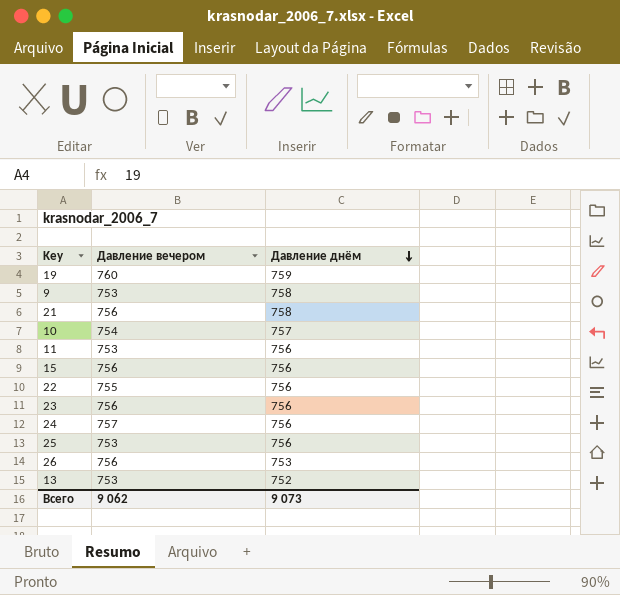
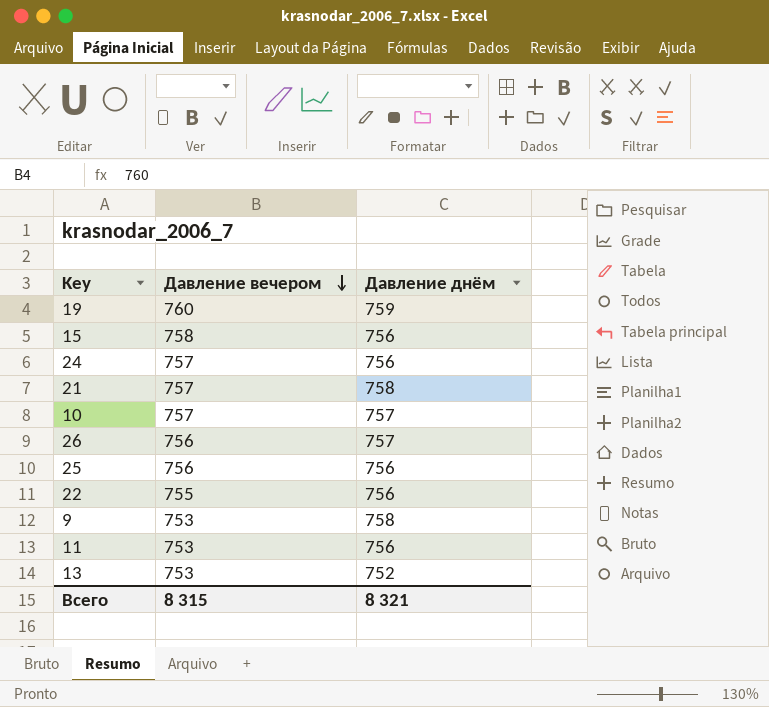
row order: Давление днём descending -> Давление вечером descending
row 23: 756 | 756 -> none
15 | Давление вечером: 756 -> 758
21 | Давление вечером: 756 -> 757
10 | Давление вечером: 754 -> 757
26 | Давление днём: 753 -> 757
25 | Давление вечером: 753 -> 756
Всего | Давление вечером: 9 062 -> 8 315
Всего | Давление днём: 9 073 -> 8 321

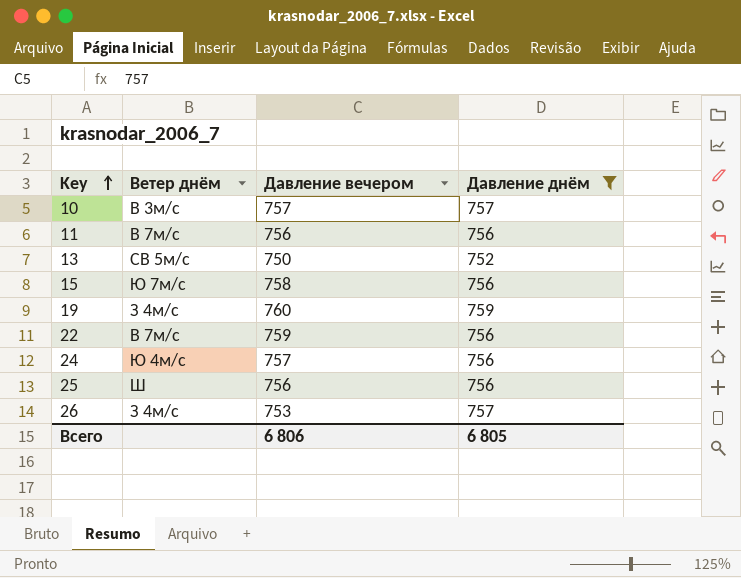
filter: none -> Давление днём != 758
row order: Давление вечером descending -> Key ascending
column Ветер днём | position: none -> 2
11 | Давление вечером: 753 -> 756
13 | Давление вечером: 753 -> 750
22 | Давление вечером: 755 -> 759
26 | Давление вечером: 756 -> 753
Всего | Давление вечером: 8 315 -> 6 806
Всего | Давление днём: 8 321 -> 6 805

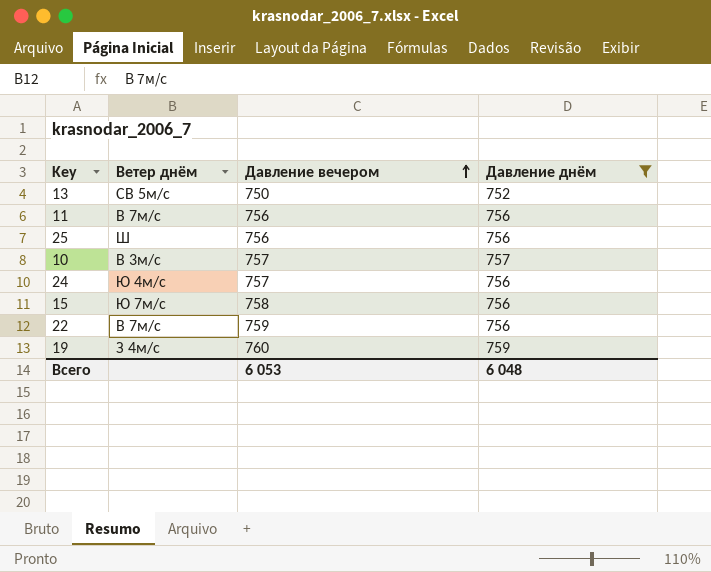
row order: Key ascending -> Давление вечером ascending
row 26: З 4м/с | 753 | 757 -> none
Всего | Давление вечером: 6 806 -> 6 053
Всего | Давление днём: 6 805 -> 6 048

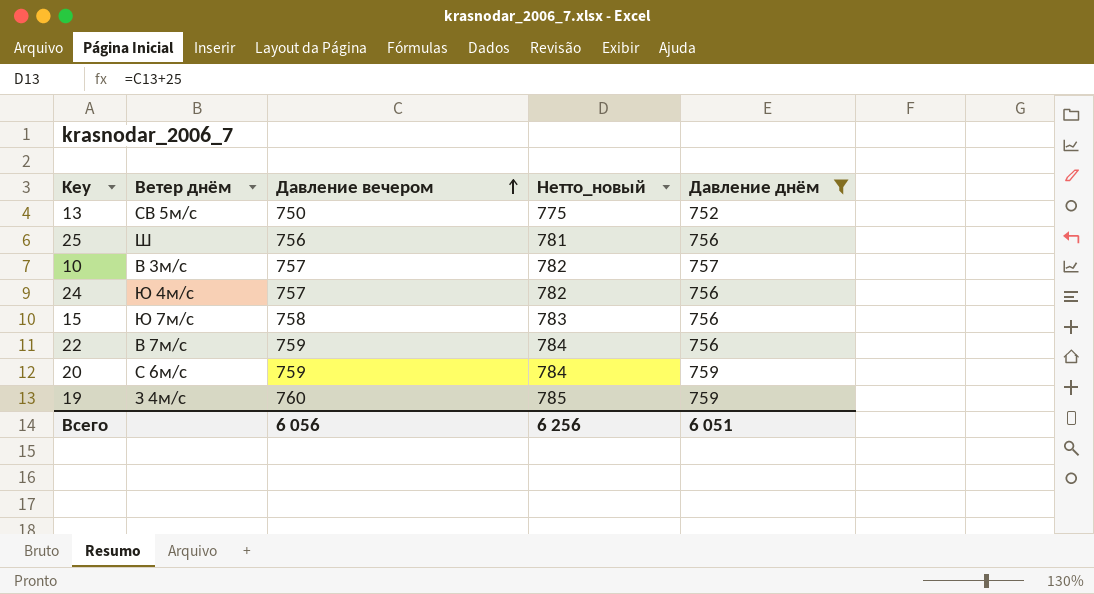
column Нетто_новый | formula: none -> [Давление вечером] + 25
row 11: В 7м/с | 756 | 756 -> none
row 20: none -> С 6м/с | 759 | 784 | 759
Всего | Давление вечером: 6 053 -> 6 056
Всего | Давление днём: 6 048 -> 6 051

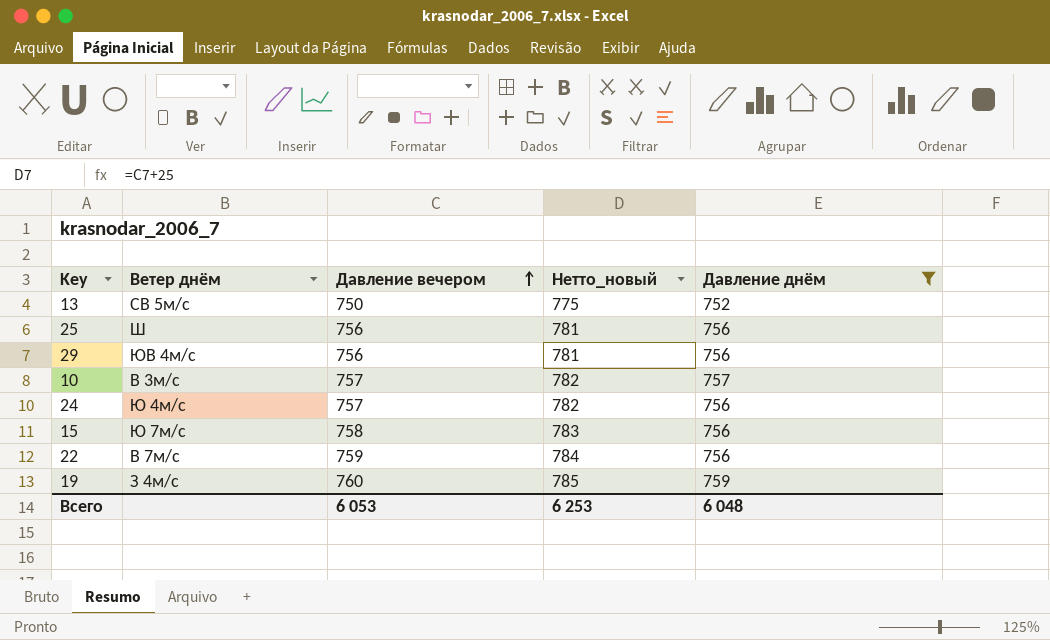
row 20: С 6м/с | 759 | 784 | 759 -> none
row 29: none -> ЮВ 4м/с | 756 | 781 | 756
Всего | Давление вечером: 6 056 -> 6 053
Всего | Нетто_новый: 6 256 -> 6 253
Всего | Давление днём: 6 051 -> 6 048

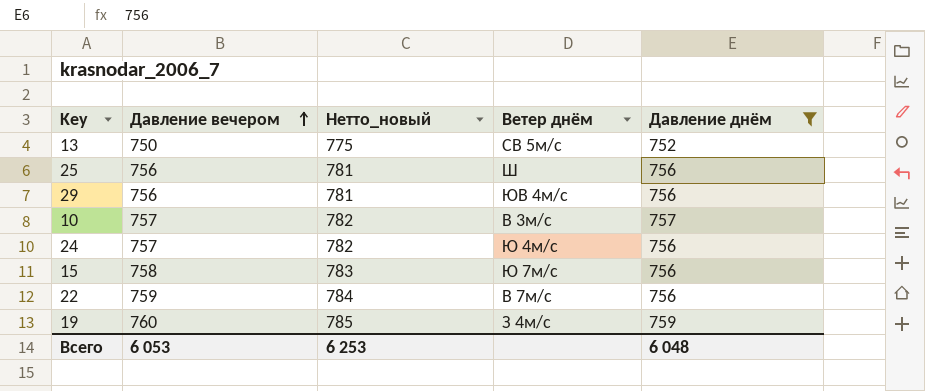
column Ветер днём | position: 2 -> 4

